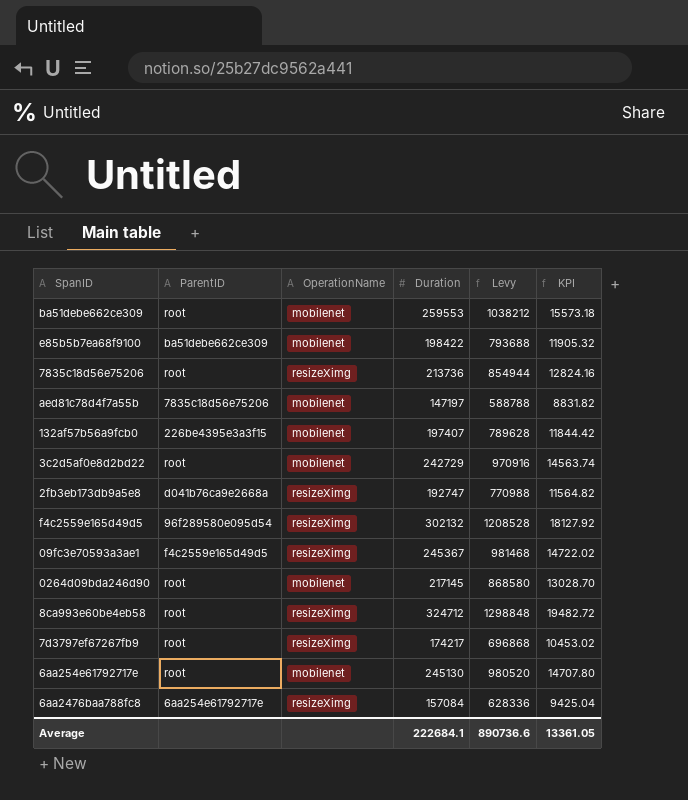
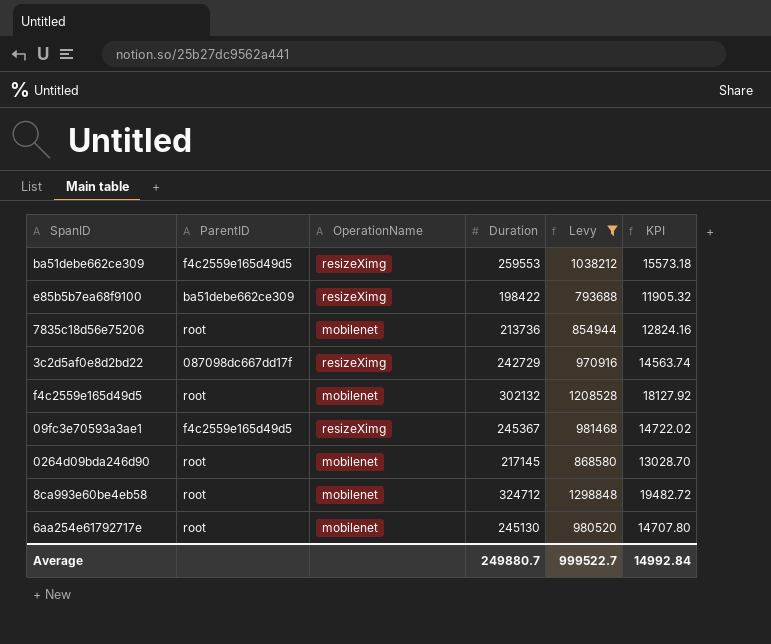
filter: none -> Levy >= 793688
ba51debe662ce309 | ParentID: root -> f4c2559e165d49d5
ba51debe662ce309 | OperationName: mobilenet -> resizeXimg
e85b5b7ea68f9100 | OperationName: mobilenet -> resizeXimg
7835c18d56e75206 | OperationName: resizeXimg -> mobilenet
3c2d5af0e8d2bd22 | ParentID: root -> 087098dc667dd17f
3c2d5af0e8d2bd22 | OperationName: mobilenet -> resizeXimg
f4c2559e165d49d5 | ParentID: 96f289580e095d54 -> root
f4c2559e165d49d5 | OperationName: resizeXimg -> mobilenet
8ca993e60be4eb58 | OperationName: resizeXimg -> mobilenet
Average | Duration: 222684.1 -> 249880.7
Average | Levy: 890736.6 -> 999522.7
Average | KPI: 13361.05 -> 14992.84

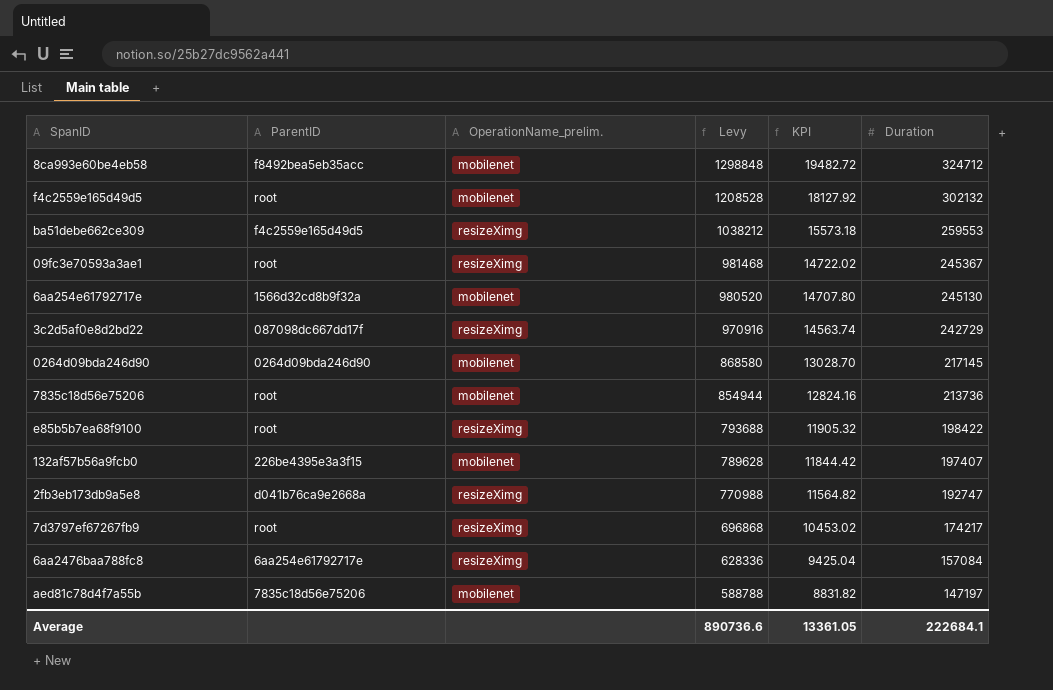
filter: Levy >= 793688 -> none
row order: none -> Levy descending
column name: OperationName -> OperationName_prelim.
column Duration | position: 4 -> 6
8ca993e60be4eb58 | ParentID: root -> f8492bea5eb35acc
09fc3e70593a3ae1 | ParentID: f4c2559e165d49d5 -> root
6aa254e61792717e | ParentID: root -> 1566d32cd8b9f32a
0264d09bda246d90 | ParentID: root -> 0264d09bda246d90
e85b5b7ea68f9100 | ParentID: ba51debe662ce309 -> root
Average | Levy: 999522.7 -> 890736.6
Average | KPI: 14992.84 -> 13361.05
Average | Duration: 249880.7 -> 222684.1

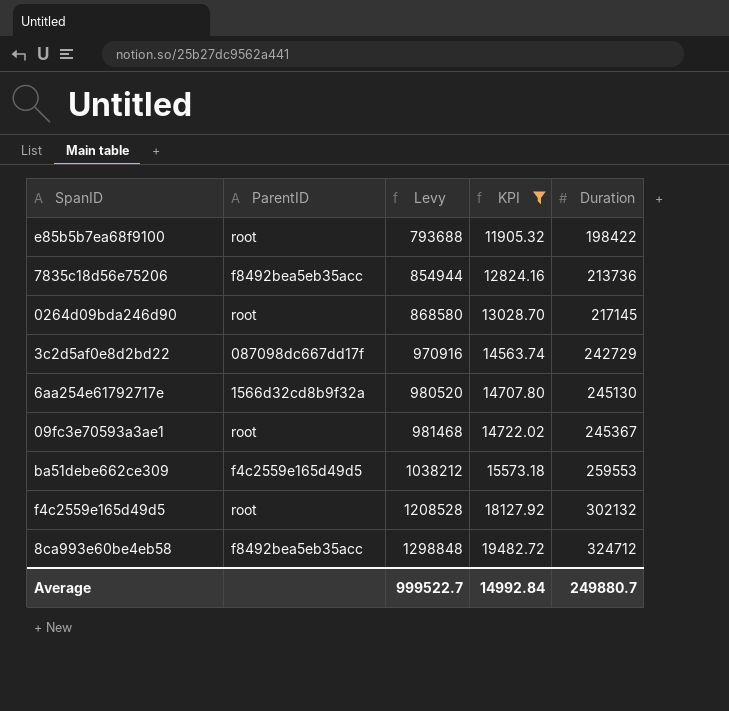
filter: none -> KPI >= 11905.32
row order: Levy descending -> Levy ascending
column OperationName_prelim. | position: 3 -> none
7835c18d56e75206 | ParentID: root -> f8492bea5eb35acc
0264d09bda246d90 | ParentID: 0264d09bda246d90 -> root
Average | Levy: 890736.6 -> 999522.7
Average | KPI: 13361.05 -> 14992.84
Average | Duration: 222684.1 -> 249880.7

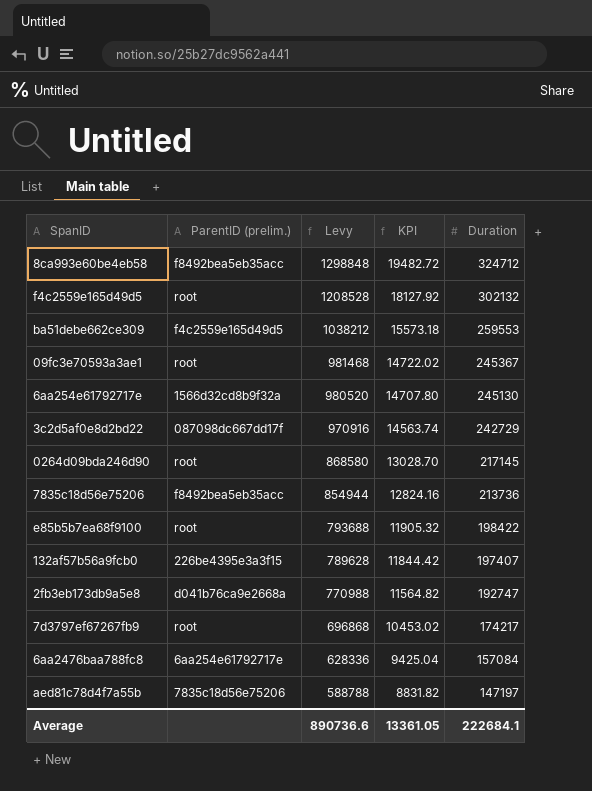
filter: KPI >= 11905.32 -> none
row order: Levy ascending -> Levy descending
column name: ParentID -> ParentID (prelim.)
Average | Levy: 999522.7 -> 890736.6
Average | KPI: 14992.84 -> 13361.05
Average | Duration: 249880.7 -> 222684.1

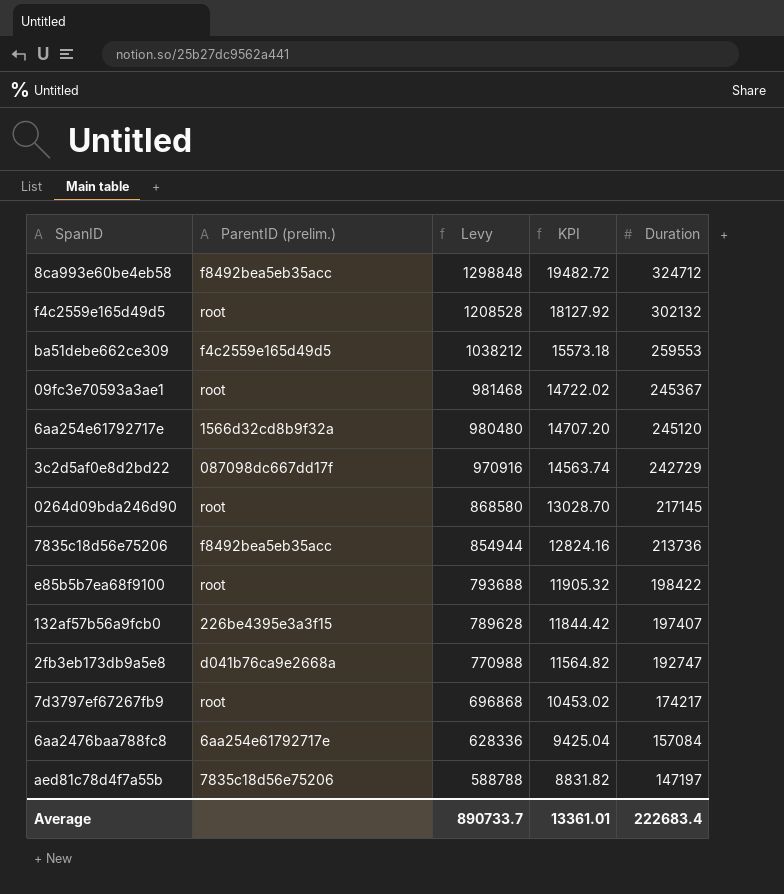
6aa254e61792717e | Levy: 980520 -> 980480
6aa254e61792717e | KPI: 14707.80 -> 14707.20
6aa254e61792717e | Duration: 245130 -> 245120
Average | Levy: 890736.6 -> 890733.7
Average | KPI: 13361.05 -> 13361.01
Average | Duration: 222684.1 -> 222683.4

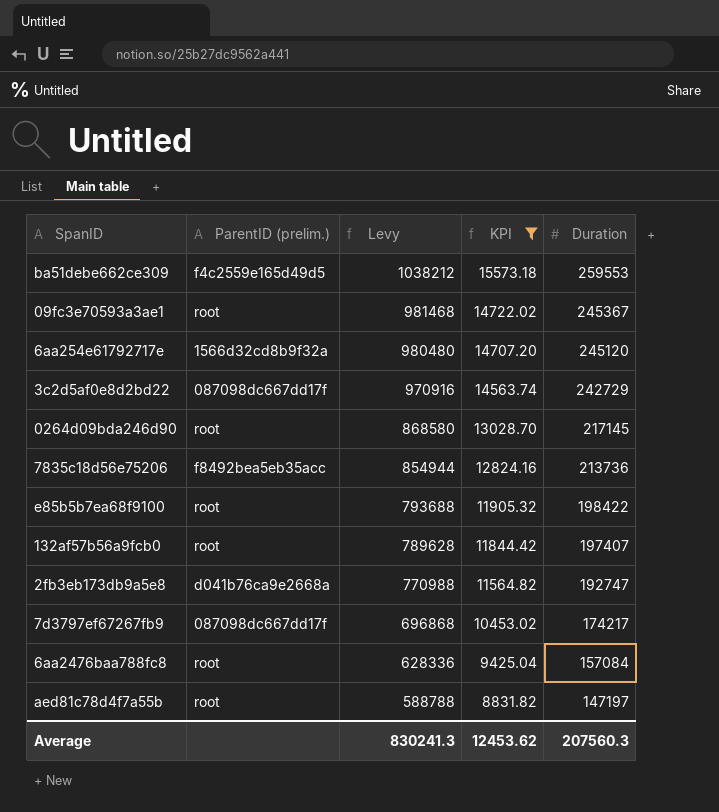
filter: none -> KPI <= 15573.18
132af57b56a9fcb0 | ParentID (prelim.): 226be4395e3a3f15 -> root
7d3797ef67267fb9 | ParentID (prelim.): root -> 087098dc667dd17f
6aa2476baa788fc8 | ParentID (prelim.): 6aa254e61792717e -> root
aed81c78d4f7a55b | ParentID (prelim.): 7835c18d56e75206 -> root
Average | Levy: 890733.7 -> 830241.3
Average | KPI: 13361.01 -> 12453.62
Average | Duration: 222683.4 -> 207560.3

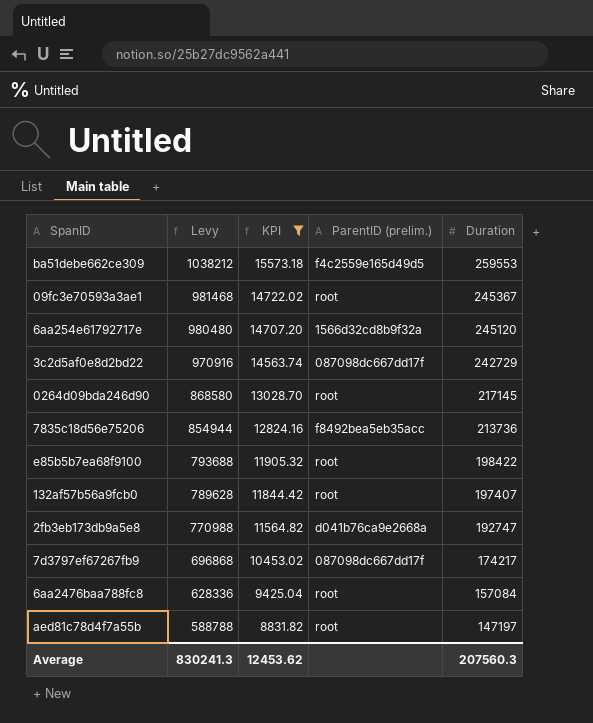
column ParentID (prelim.) | position: 2 -> 4

